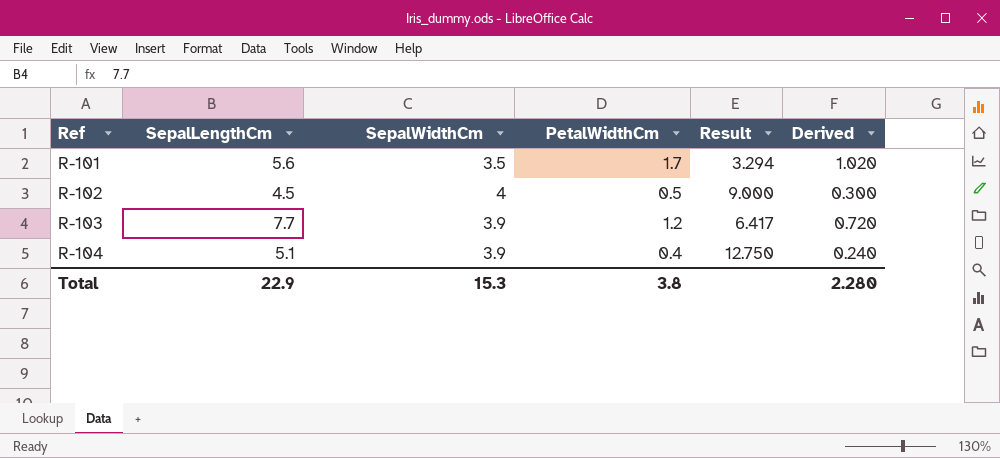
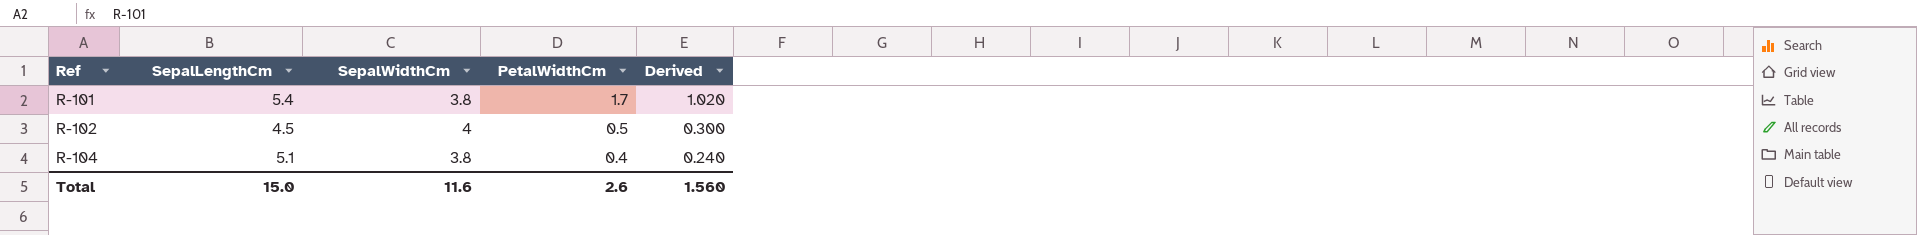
column Result | formula: [SepalLengthCm] / [PetalWidthCm] -> none
row R-103: 7.7 | 3.9 | 1.2 | 6.417 | 0.720 -> none
R-101 | SepalLengthCm: 5.6 -> 5.4
R-101 | SepalWidthCm: 3.5 -> 3.8
R-104 | SepalWidthCm: 3.9 -> 3.8
Total | SepalLengthCm: 22.9 -> 15.0
Total | SepalWidthCm: 15.3 -> 11.6
Total | PetalWidthCm: 3.8 -> 2.6
Total | Derived: 2.280 -> 1.560

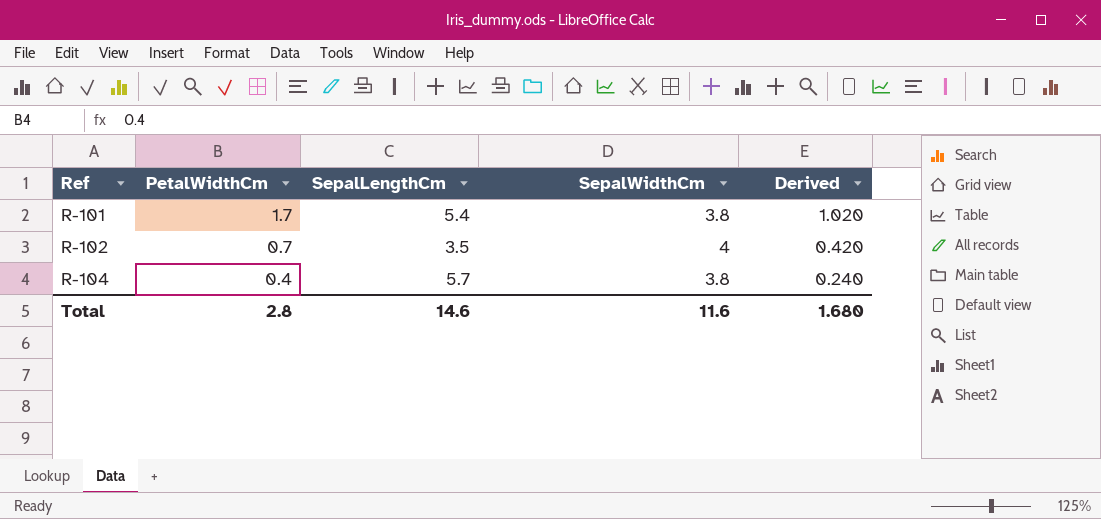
column PetalWidthCm | position: 4 -> 2
R-102 | PetalWidthCm: 0.5 -> 0.7
R-102 | SepalLengthCm: 4.5 -> 3.5
R-102 | Derived: 0.300 -> 0.420
R-104 | SepalLengthCm: 5.1 -> 5.7
Total | PetalWidthCm: 2.6 -> 2.8
Total | SepalLengthCm: 15.0 -> 14.6
Total | Derived: 1.560 -> 1.680

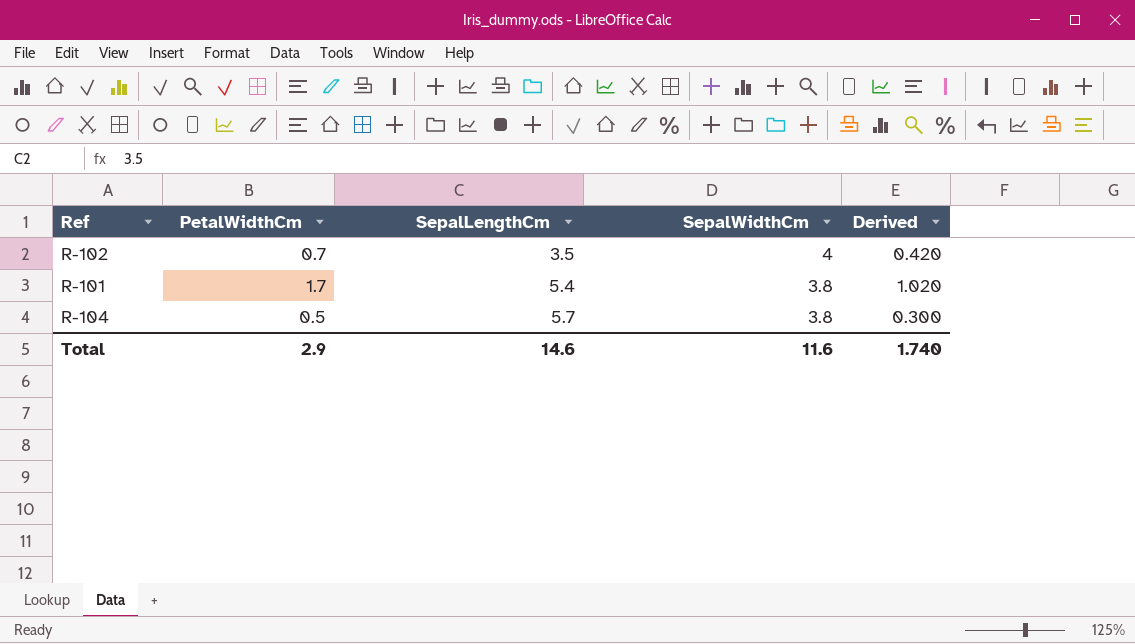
row order: Ref ascending -> SepalLengthCm ascending
R-104 | PetalWidthCm: 0.4 -> 0.5
R-104 | Derived: 0.240 -> 0.300
Total | PetalWidthCm: 2.8 -> 2.9
Total | Derived: 1.680 -> 1.740

